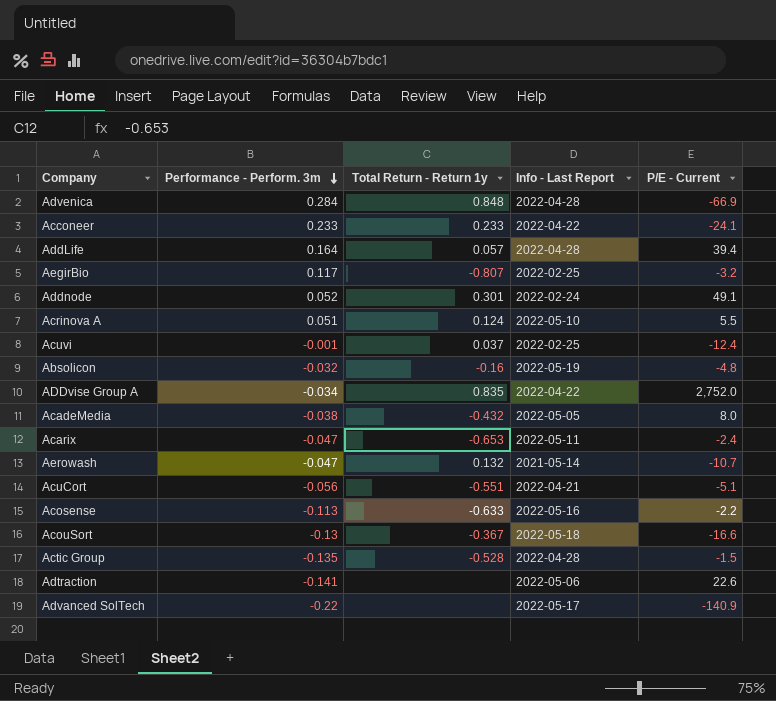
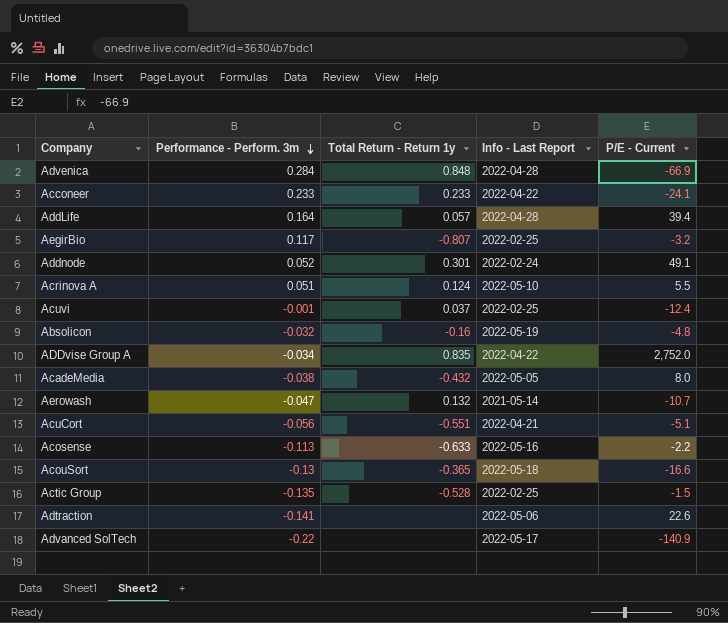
row Acarix: -0.047 | -0.653 | 2022-05-11 | -2.4 -> none
AcouSort | Total Return - Return 1y: -0.367 -> -0.365
Actic Group | Info - Last Report: 2022-04-28 -> 2022-02-25

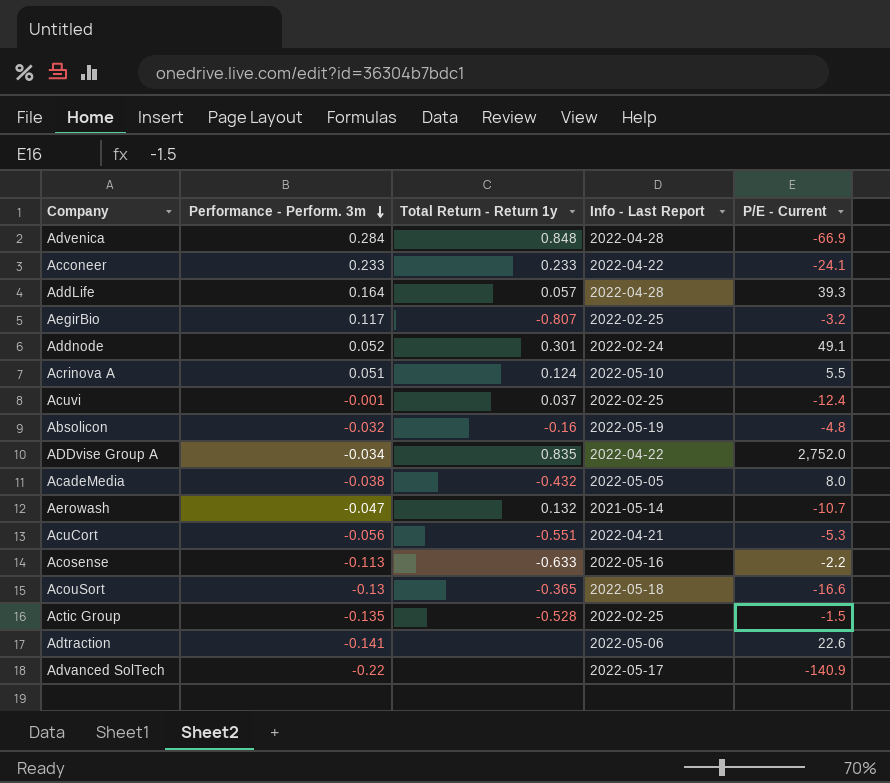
AddLife | P/E - Current: 39.4 -> 39.3
AcuCort | P/E - Current: -5.1 -> -5.3

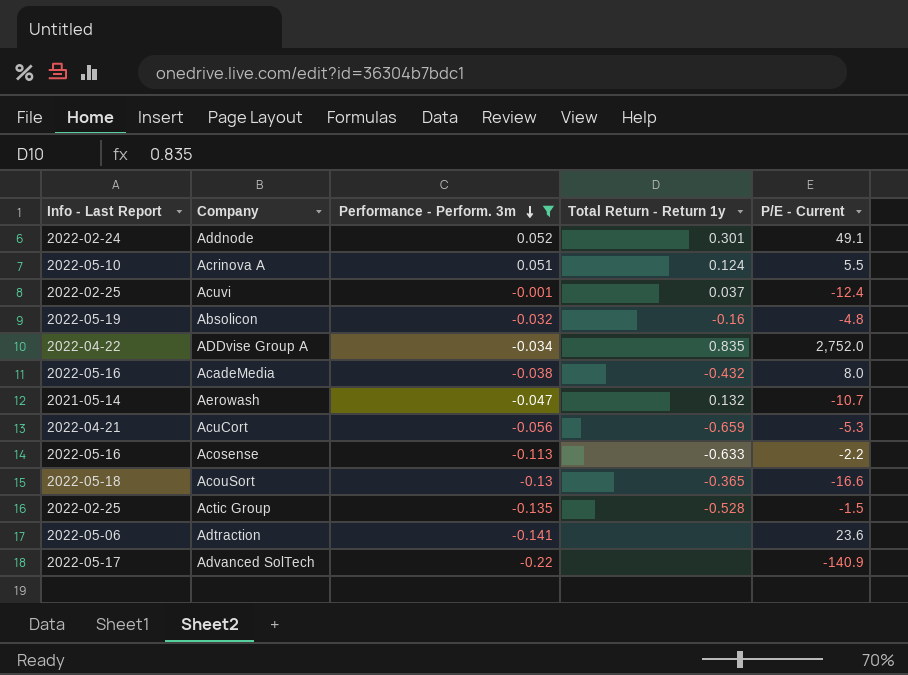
filter: none -> Performance - Perform. 3m <= 0.052
column Info - Last Report | position: 4 -> 1
AcadeMedia | Info - Last Report: 2022-05-05 -> 2022-05-16
AcuCort | Total Return - Return 1y: -0.551 -> -0.659
Adtraction | P/E - Current: 22.6 -> 23.6

